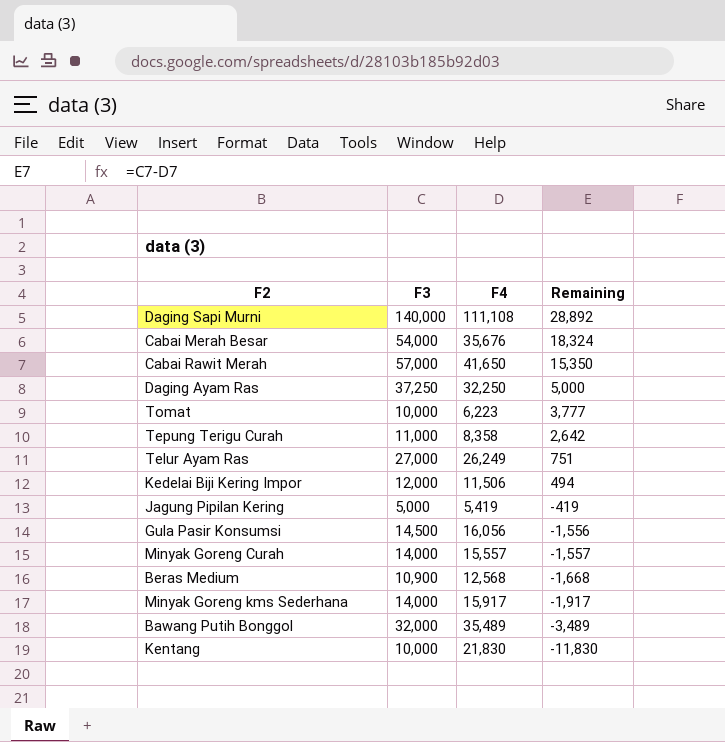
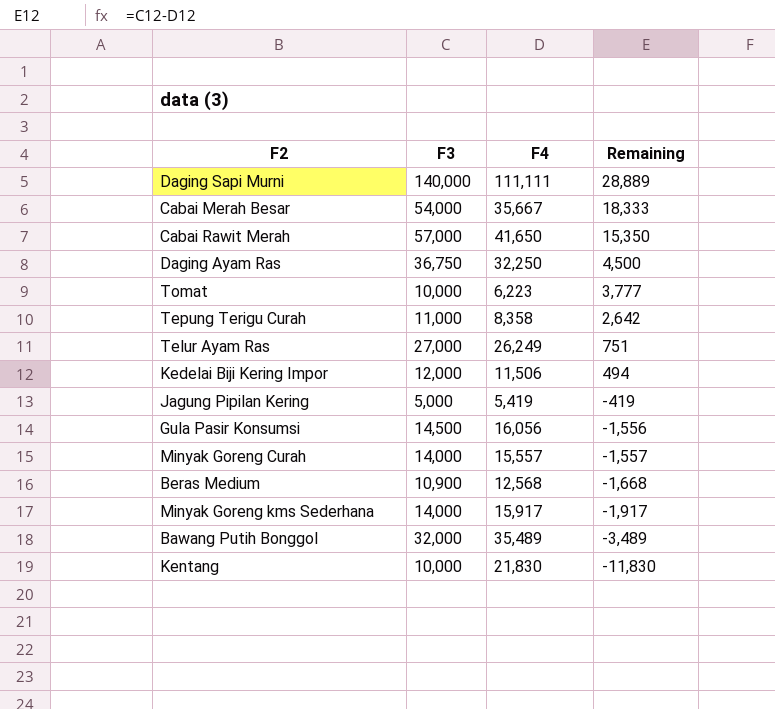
Daging Sapi Murni | F4: 111,108 -> 111,111
Daging Sapi Murni | Remaining: 28,892 -> 28,889
Cabai Merah Besar | F4: 35,676 -> 35,667
Cabai Merah Besar | Remaining: 18,324 -> 18,333
Daging Ayam Ras | F3: 37,250 -> 36,750
Daging Ayam Ras | Remaining: 5,000 -> 4,500

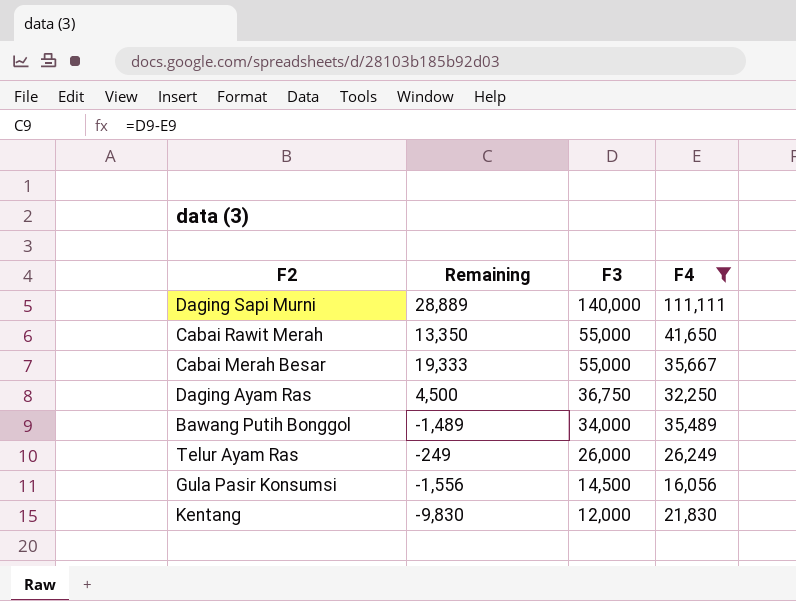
filter: none -> F4 >= 16,056
row order: Remaining descending -> F3 descending
column Remaining | position: 4 -> 2
Cabai Rawit Merah | Remaining: 15,350 -> 13,350
Cabai Rawit Merah | F3: 57,000 -> 55,000
Cabai Merah Besar | Remaining: 18,333 -> 19,333
Cabai Merah Besar | F3: 54,000 -> 55,000
Bawang Putih Bonggol | Remaining: -3,489 -> -1,489
Bawang Putih Bonggol | F3: 32,000 -> 34,000
Telur Ayam Ras | Remaining: 751 -> -249
Telur Ayam Ras | F3: 27,000 -> 26,000
Kentang | Remaining: -11,830 -> -9,830
Kentang | F3: 10,000 -> 12,000

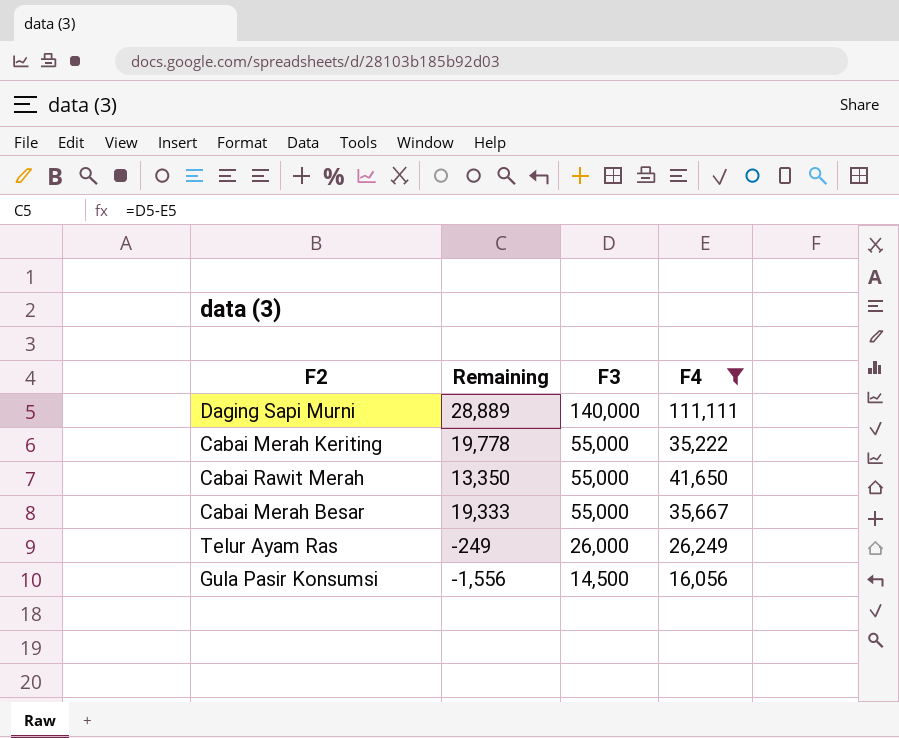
row Daging Ayam Ras: 4,500 | 36,750 | 32,250 -> none
row Bawang Putih Bonggol: -1,489 | 34,000 | 35,489 -> none
row Kentang: -9,830 | 12,000 | 21,830 -> none
row Cabai Merah Keriting: none -> 19,778 | 55,000 | 35,222

